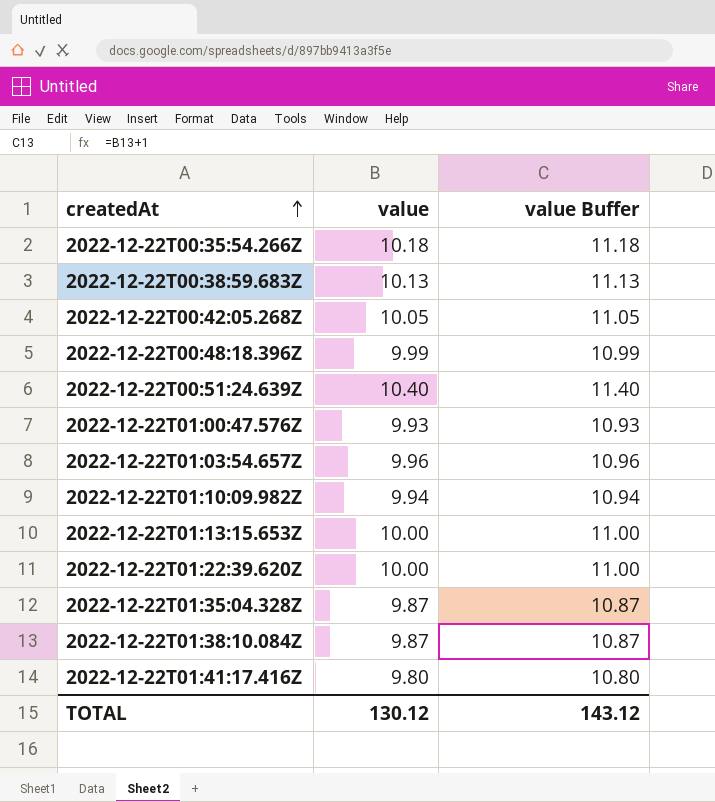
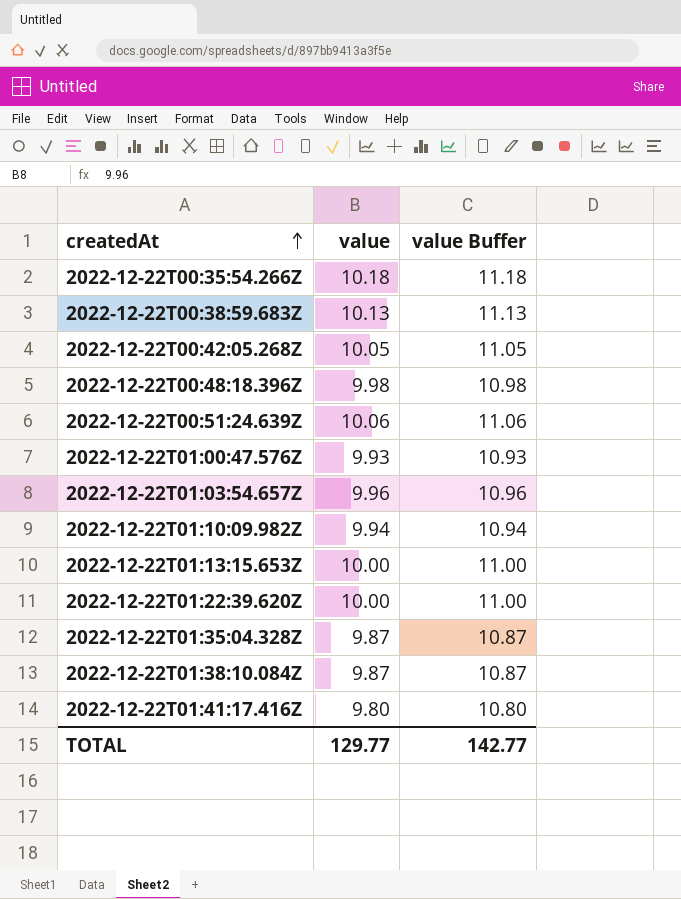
2022-12-22T00:48:18.396Z | value: 9.99 -> 9.98
2022-12-22T00:48:18.396Z | value Buffer: 10.99 -> 10.98
2022-12-22T00:51:24.639Z | value: 10.40 -> 10.06
2022-12-22T00:51:24.639Z | value Buffer: 11.40 -> 11.06
TOTAL | value: 130.12 -> 129.77
TOTAL | value Buffer: 143.12 -> 142.77

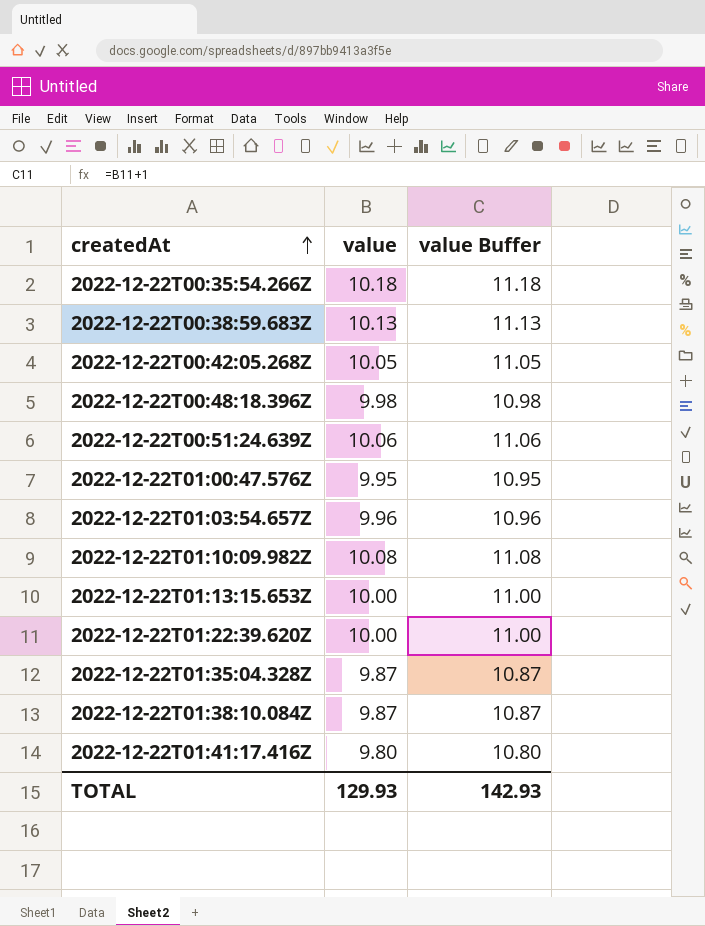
2022-12-22T01:00:47.576Z | value: 9.93 -> 9.95
2022-12-22T01:00:47.576Z | value Buffer: 10.93 -> 10.95
2022-12-22T01:10:09.982Z | value: 9.94 -> 10.08
2022-12-22T01:10:09.982Z | value Buffer: 10.94 -> 11.08
TOTAL | value: 129.77 -> 129.93
TOTAL | value Buffer: 142.77 -> 142.93

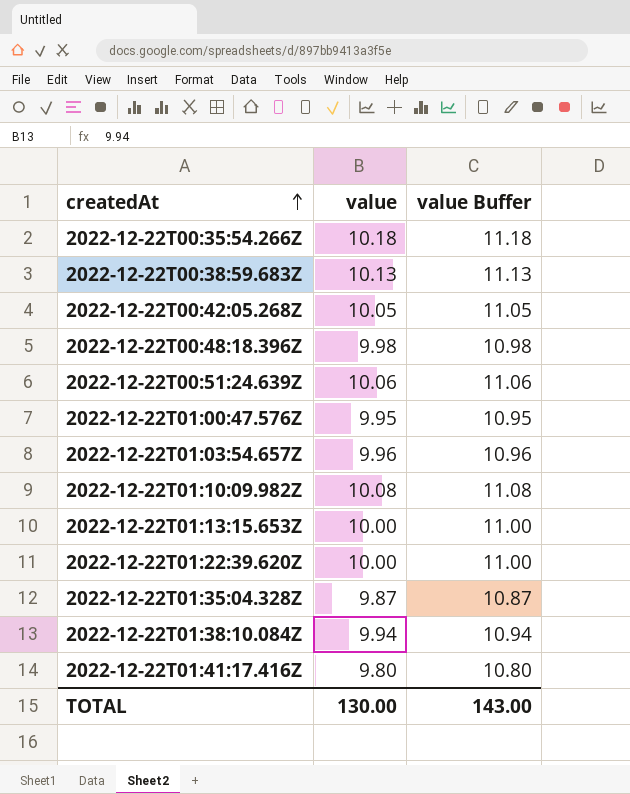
2022-12-22T01:38:10.084Z | value: 9.87 -> 9.94
2022-12-22T01:38:10.084Z | value Buffer: 10.87 -> 10.94
TOTAL | value: 129.93 -> 130.00
TOTAL | value Buffer: 142.93 -> 143.00

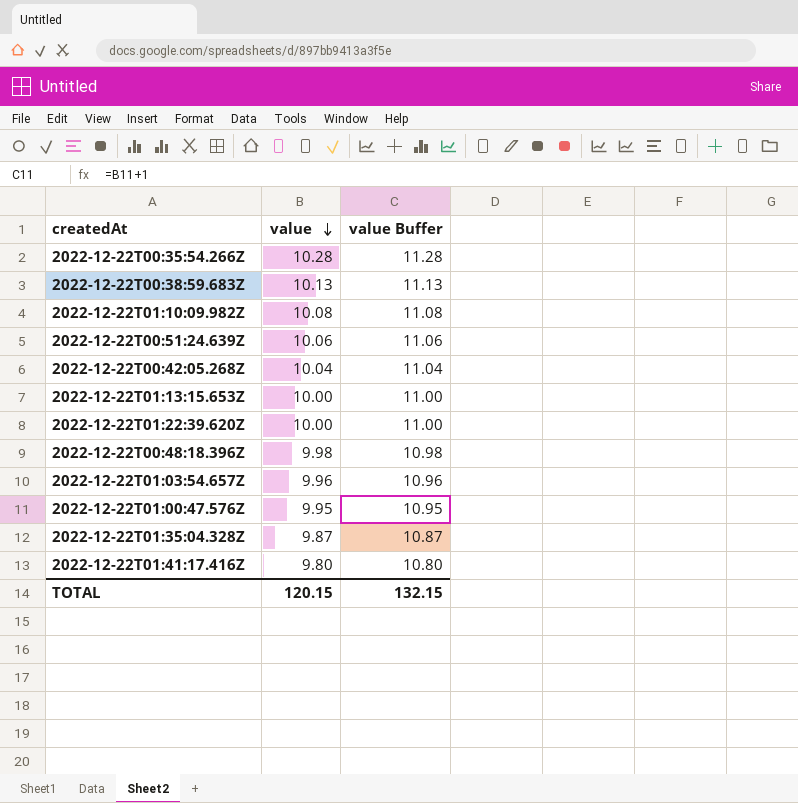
row order: createdAt ascending -> value descending
row 2022-12-22T01:38:10.084Z: 9.94 | 10.94 -> none
2022-12-22T00:35:54.266Z | value: 10.18 -> 10.28
2022-12-22T00:35:54.266Z | value Buffer: 11.18 -> 11.28
2022-12-22T00:42:05.268Z | value: 10.05 -> 10.04
2022-12-22T00:42:05.268Z | value Buffer: 11.05 -> 11.04
TOTAL | value: 130.00 -> 120.15
TOTAL | value Buffer: 143.00 -> 132.15

